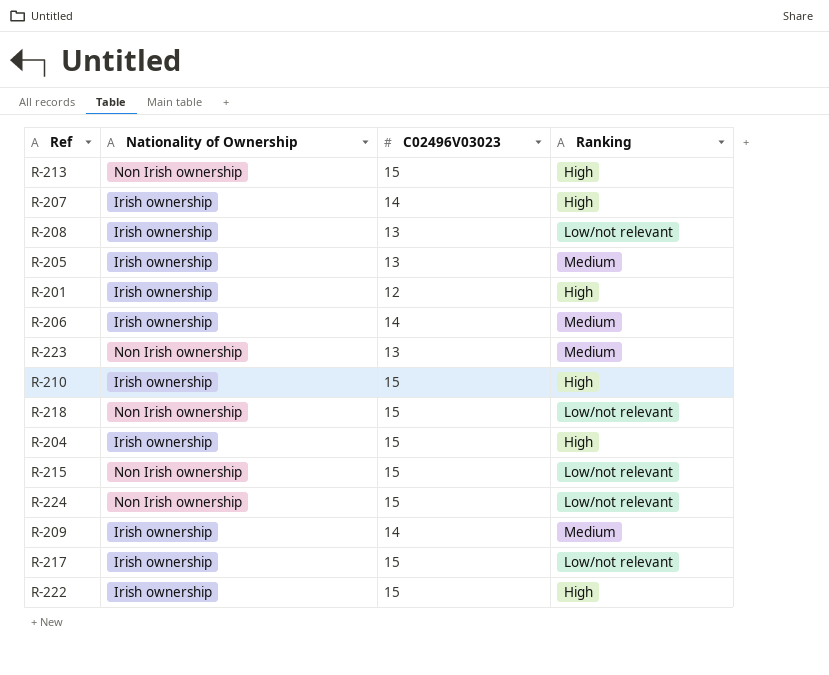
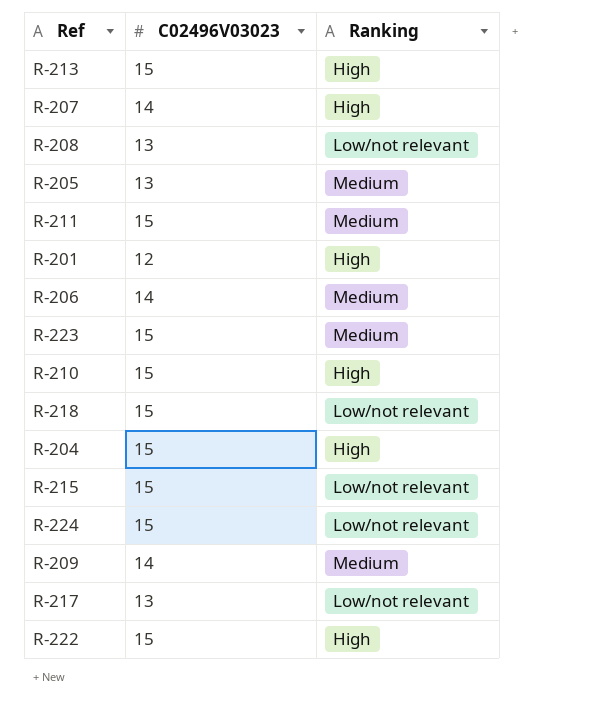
column Nationality of Ownership | position: 2 -> none
row R-211: none -> 15 | Medium
R-223 | C02496V03023: 13 -> 15
R-217 | C02496V03023: 15 -> 13

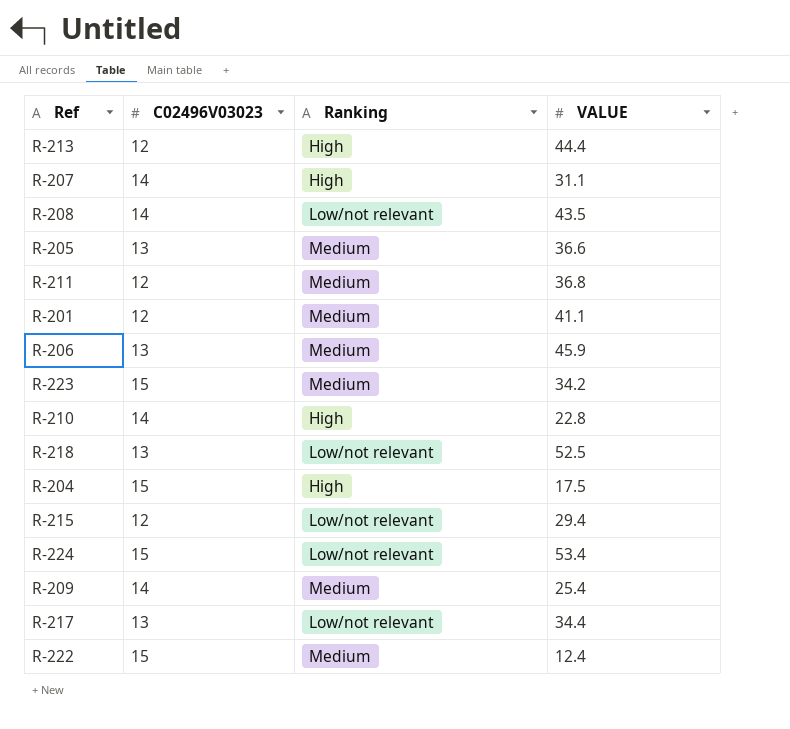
column VALUE | position: none -> 4
R-213 | C02496V03023: 15 -> 12
R-208 | C02496V03023: 13 -> 14
R-211 | C02496V03023: 15 -> 12
R-201 | Ranking: High -> Medium
R-206 | C02496V03023: 14 -> 13
R-210 | C02496V03023: 15 -> 14
R-218 | C02496V03023: 15 -> 13
R-215 | C02496V03023: 15 -> 12
R-222 | Ranking: High -> Medium

